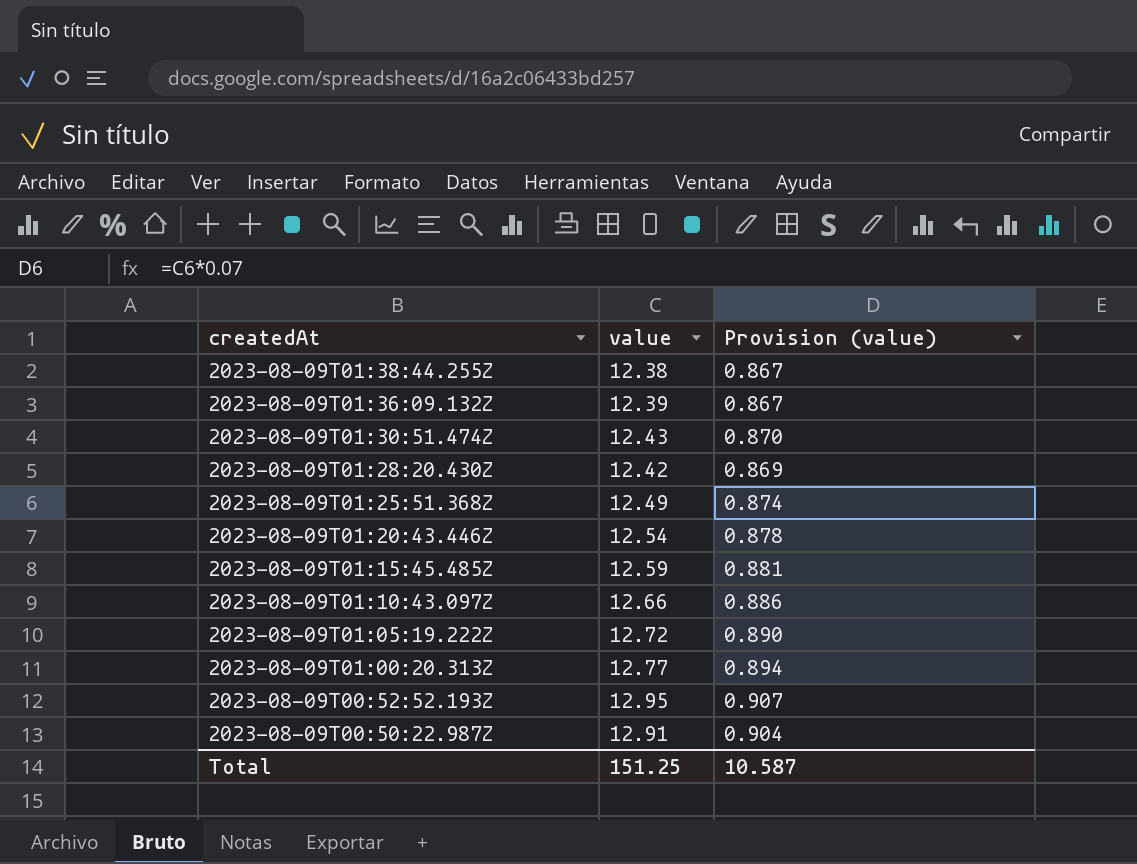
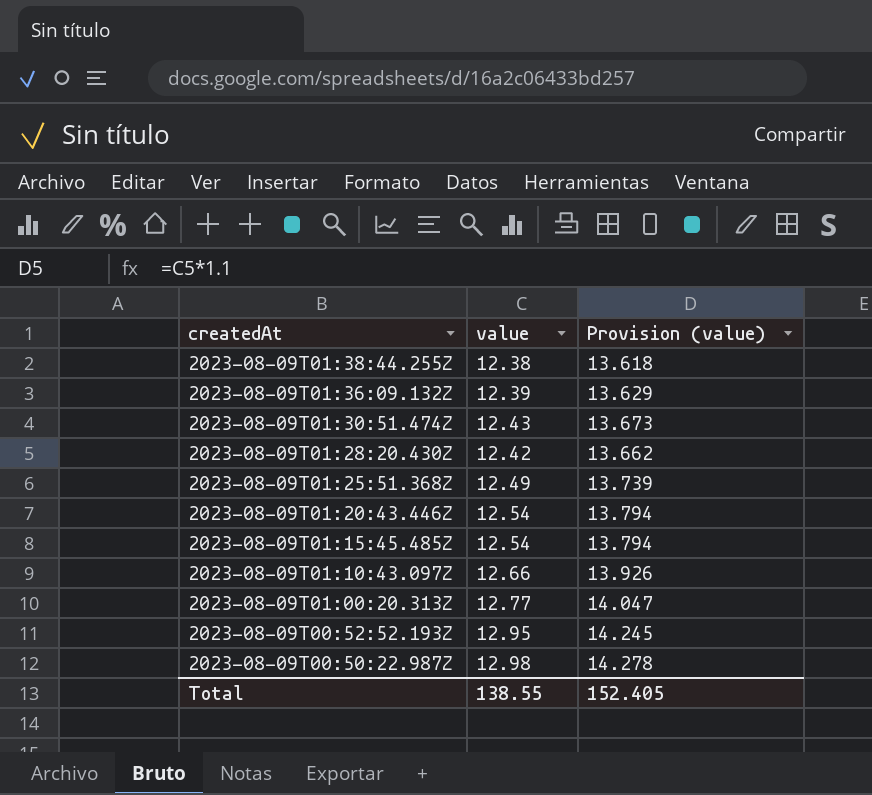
column Provision (value) | formula: [value] * 0.07 -> [value] * 1.1
row 2023-08-09T01:05:19.222Z: 12.72 | 0.890 -> none
2023-08-09T01:15:45.485Z | value: 12.59 -> 12.54
2023-08-09T00:50:22.987Z | value: 12.91 -> 12.98
Total | value: 151.25 -> 138.55
Total | Provision (value): 10.587 -> 152.405

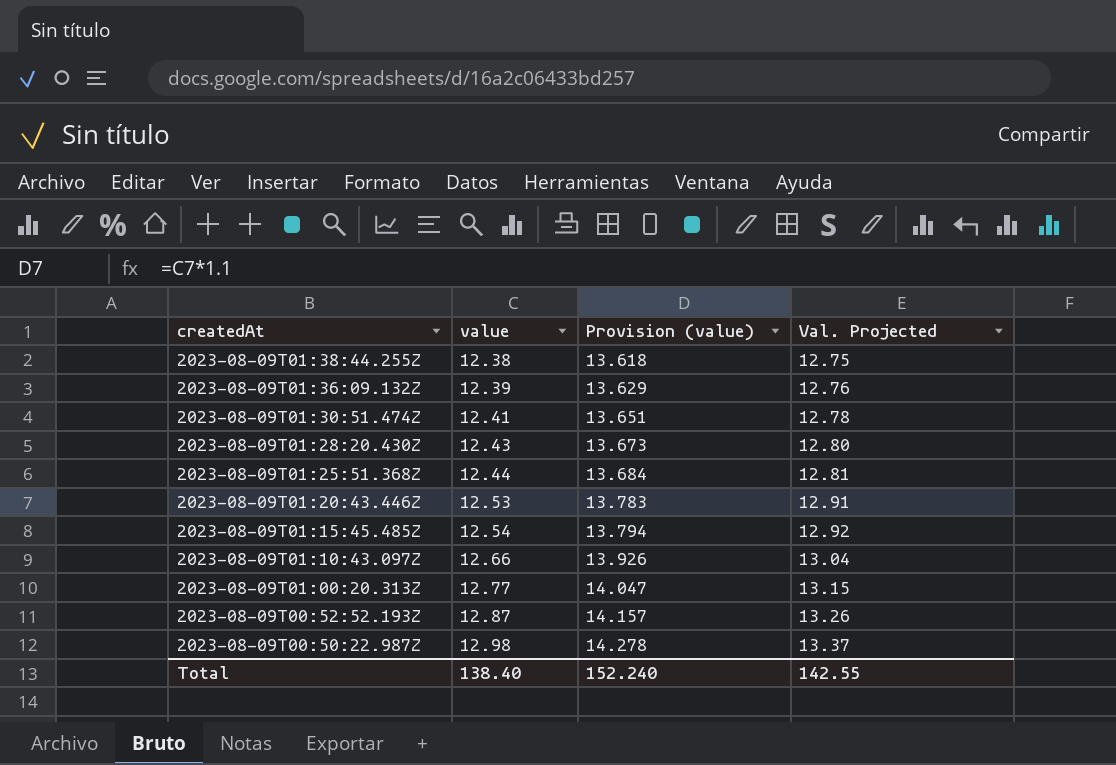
column Val. Projected | formula: none -> [value] * 1.03
2023-08-09T01:30:51.474Z | value: 12.43 -> 12.41
2023-08-09T01:30:51.474Z | Provision (value): 13.673 -> 13.651
2023-08-09T01:28:20.430Z | value: 12.42 -> 12.43
2023-08-09T01:28:20.430Z | Provision (value): 13.662 -> 13.673
2023-08-09T01:25:51.368Z | value: 12.49 -> 12.44
2023-08-09T01:25:51.368Z | Provision (value): 13.739 -> 13.684
2023-08-09T01:20:43.446Z | value: 12.54 -> 12.53
2023-08-09T01:20:43.446Z | Provision (value): 13.794 -> 13.783
2023-08-09T00:52:52.193Z | value: 12.95 -> 12.87
2023-08-09T00:52:52.193Z | Provision (value): 14.245 -> 14.157
Total | value: 138.55 -> 138.40
Total | Provision (value): 152.405 -> 152.240

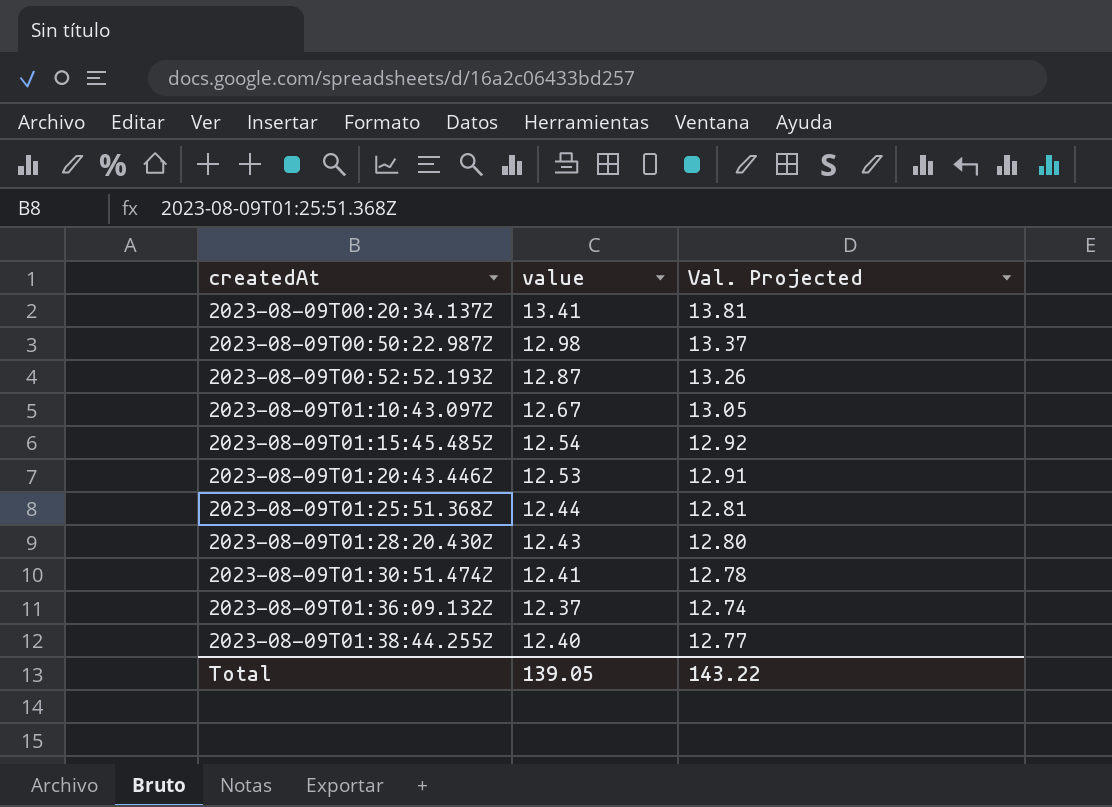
row order: createdAt descending -> createdAt ascending
column Provision (value) | formula: [value] * 1.1 -> none
row 2023-08-09T01:00:20.313Z: 12.77 | 14.047 | 13.15 -> none
row 2023-08-09T00:20:34.137Z: none -> 13.41 | 13.81
2023-08-09T01:10:43.097Z | value: 12.66 -> 12.67
2023-08-09T01:10:43.097Z | Val. Projected: 13.04 -> 13.05
2023-08-09T01:36:09.132Z | value: 12.39 -> 12.37
2023-08-09T01:36:09.132Z | Val. Projected: 12.76 -> 12.74
2023-08-09T01:38:44.255Z | value: 12.38 -> 12.40
2023-08-09T01:38:44.255Z | Val. Projected: 12.75 -> 12.77
Total | value: 138.40 -> 139.05
Total | Val. Projected: 142.55 -> 143.22

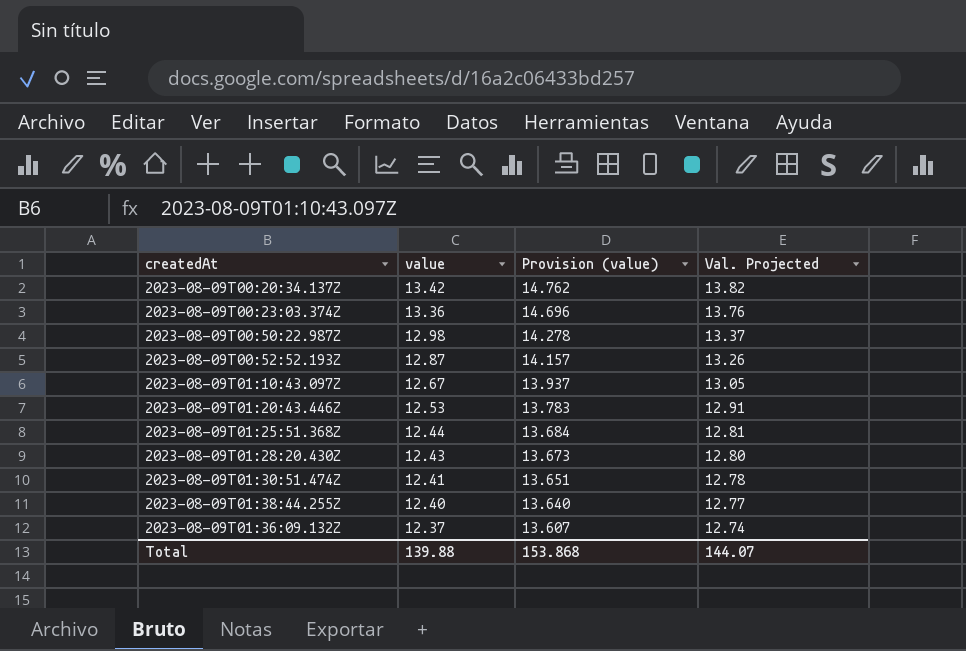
row order: createdAt ascending -> value descending
column Provision (value) | formula: none -> [value] * 1.1
row 2023-08-09T01:15:45.485Z: 12.54 | 12.92 -> none
2023-08-09T00:20:34.137Z | value: 13.41 -> 13.42
2023-08-09T00:20:34.137Z | Val. Projected: 13.81 -> 13.82
row 2023-08-09T00:23:03.374Z: none -> 13.36 | 14.696 | 13.76
Total | value: 139.05 -> 139.88
Total | Val. Projected: 143.22 -> 144.07

